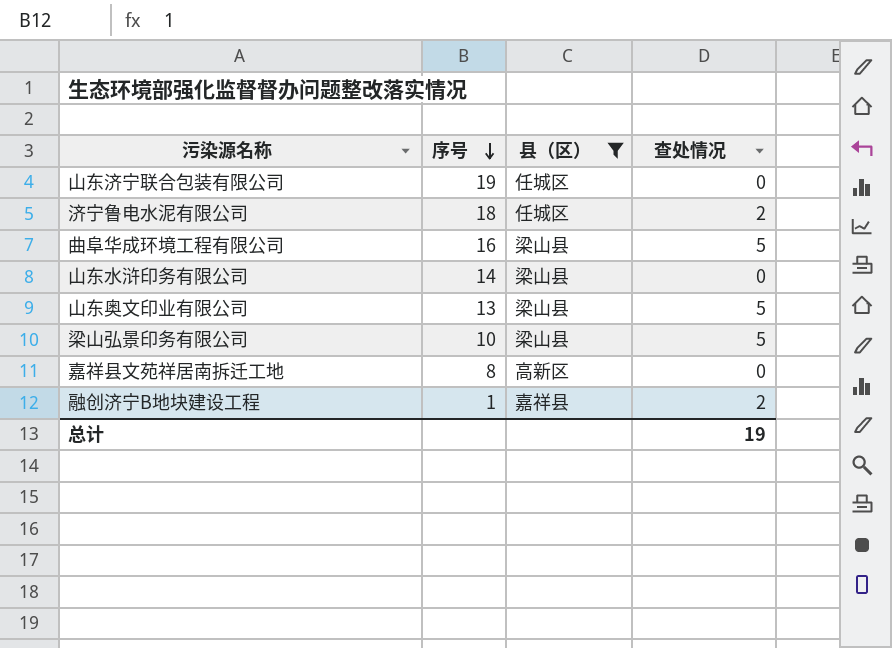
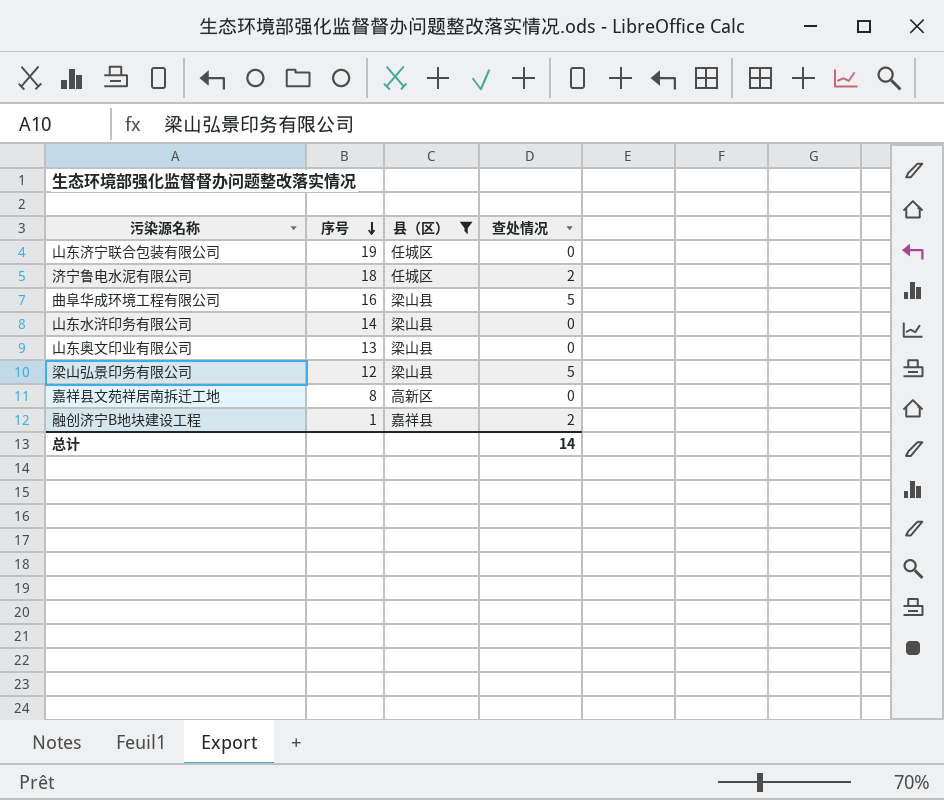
山东奥文印业有限公司 | 查处情况: 5 -> 0
梁山弘景印务有限公司 | 序号: 10 -> 12
总计 | 查处情况: 19 -> 14

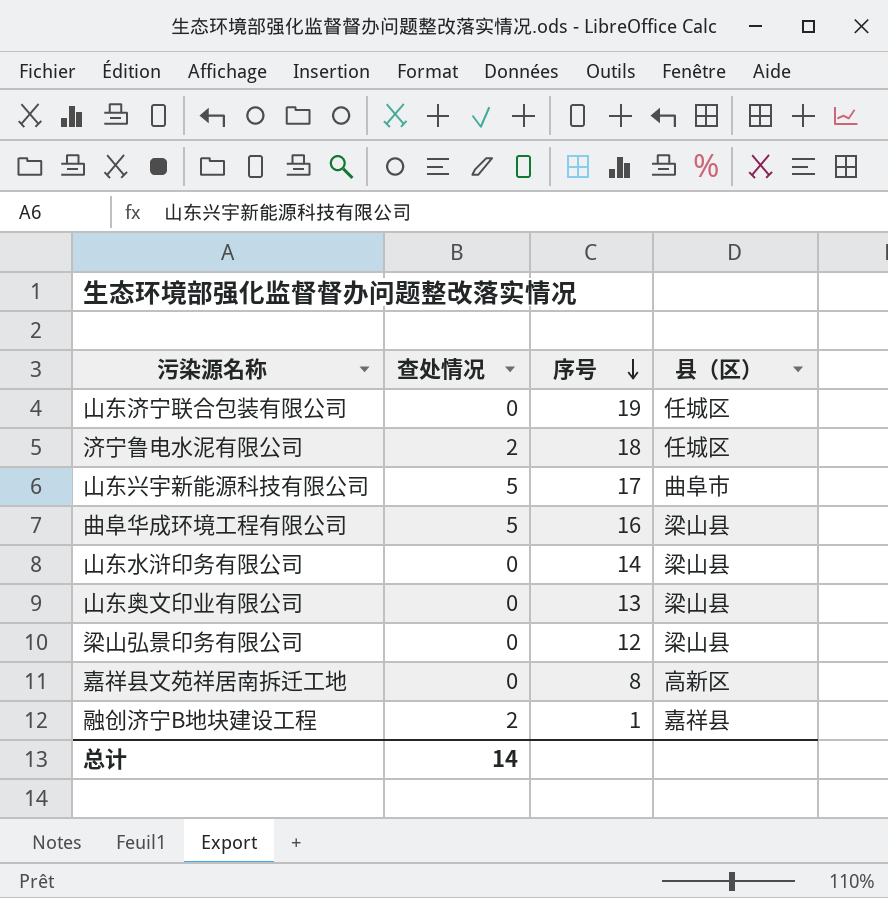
filter: 县（区） != 曲阜市 -> none
column 查处情况 | position: 4 -> 2
梁山弘景印务有限公司 | 查处情况: 5 -> 0

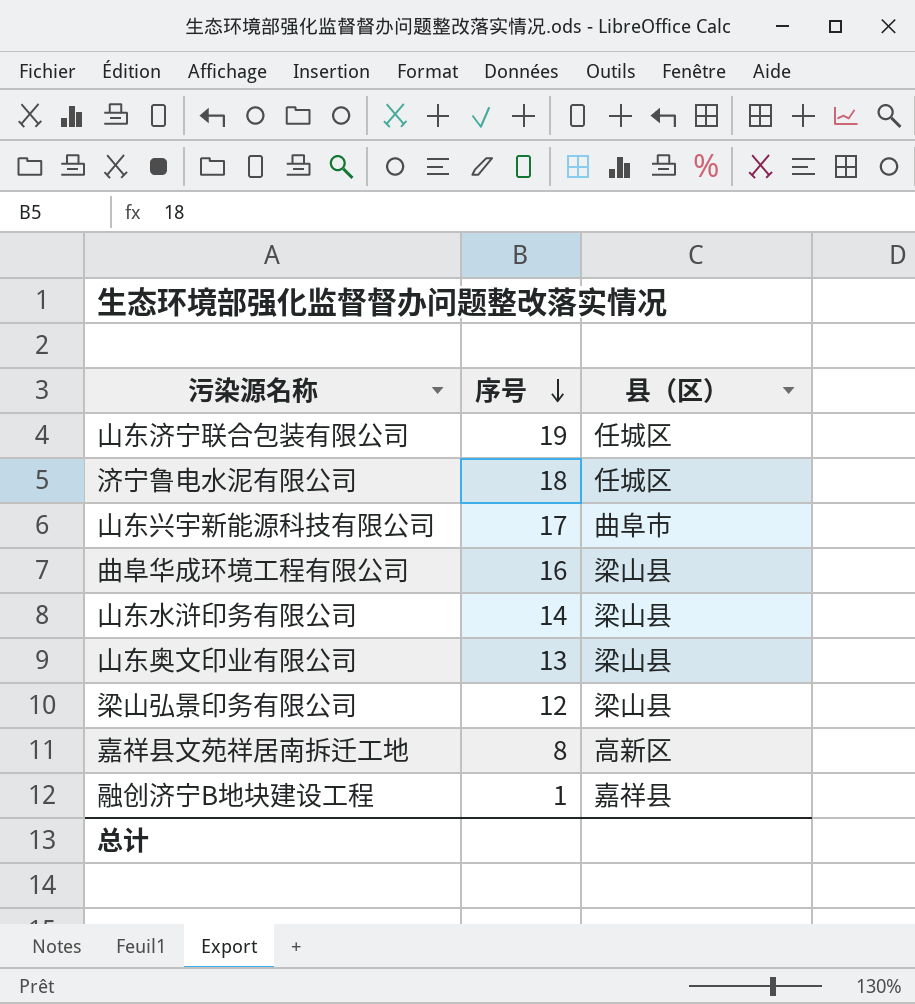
column 查处情况 | position: 2 -> none

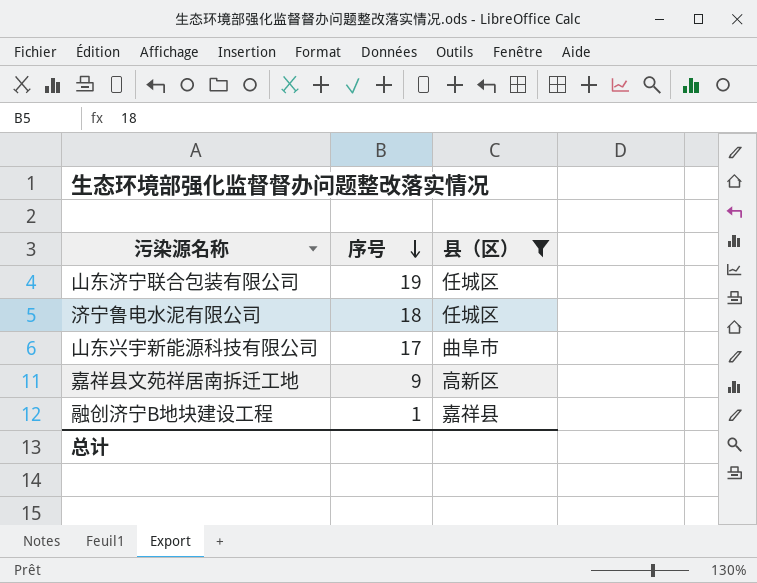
filter: none -> 县（区） != 梁山县
嘉祥县文苑祥居南拆迁工地 | 序号: 8 -> 9

